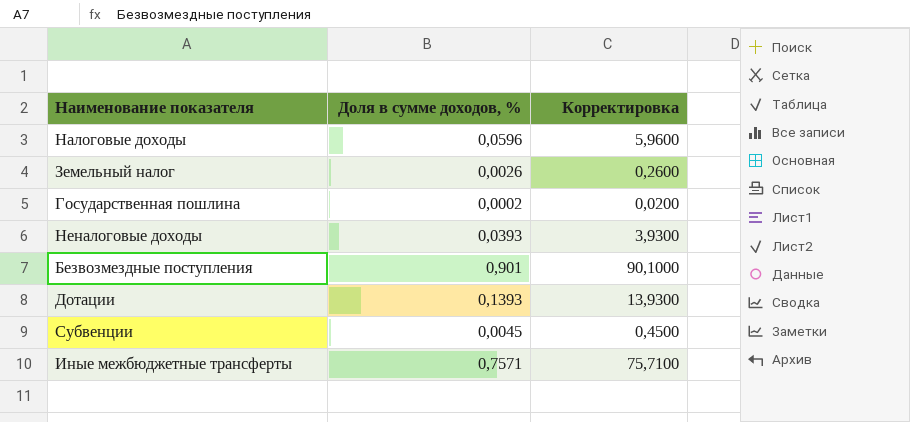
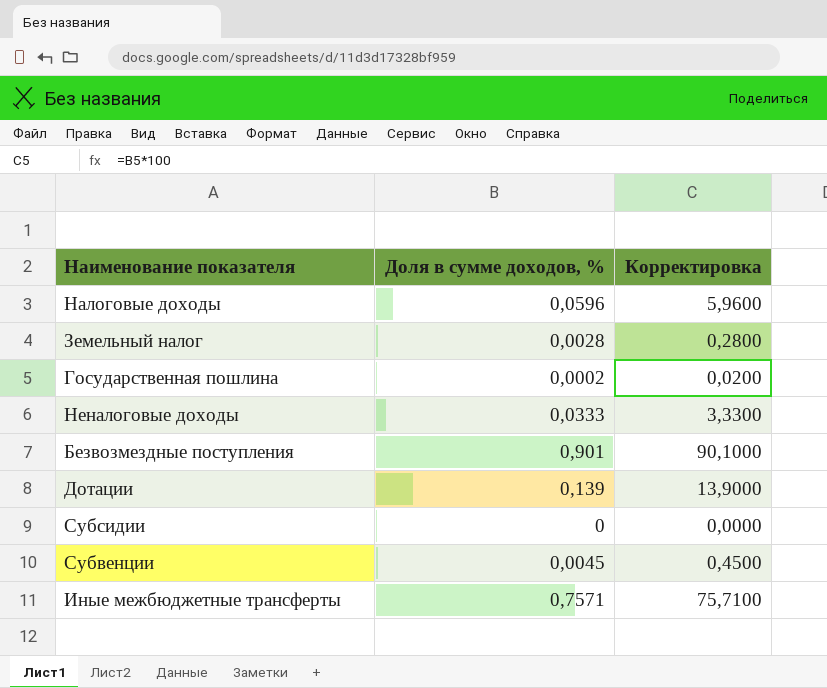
Земельный налог | Доля в сумме доходов, %: 0,0026 -> 0,0028
Земельный налог | Корректировка: 0,2600 -> 0,2800
Неналоговые доходы | Доля в сумме доходов, %: 0,0393 -> 0,0333
Неналоговые доходы | Корректировка: 3,9300 -> 3,3300
Дотации | Доля в сумме доходов, %: 0,1393 -> 0,139
Дотации | Корректировка: 13,9300 -> 13,9000
row Субсидии: none -> 0 | 0,0000

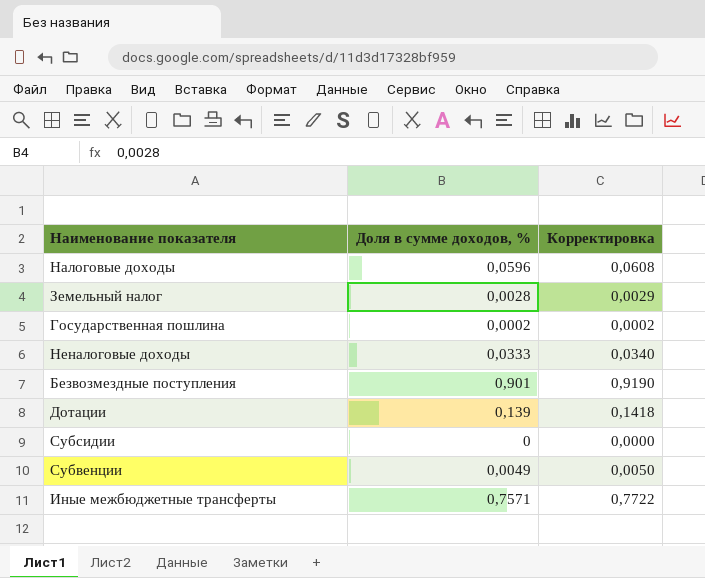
column Корректировка | formula: [Доля в сумме доходов, %] * 100 -> [Доля в сумме доходов, %] * 1,02
Субвенции | Доля в сумме доходов, %: 0,0045 -> 0,0049

